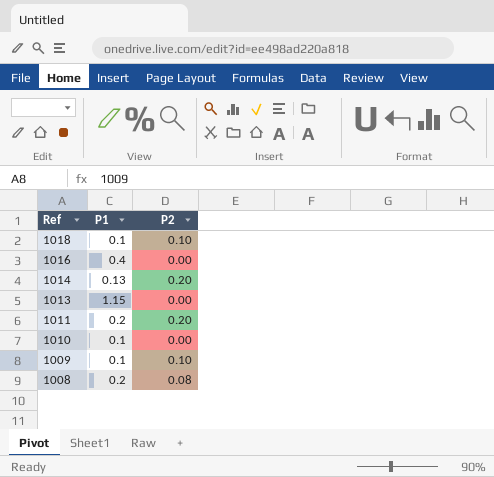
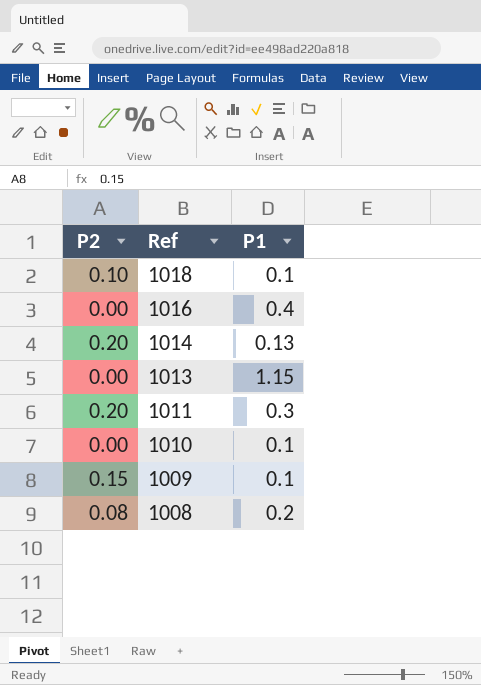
column P2 | position: 3 -> 1
1011 | P1: 0.2 -> 0.3
1009 | P2: 0.10 -> 0.15

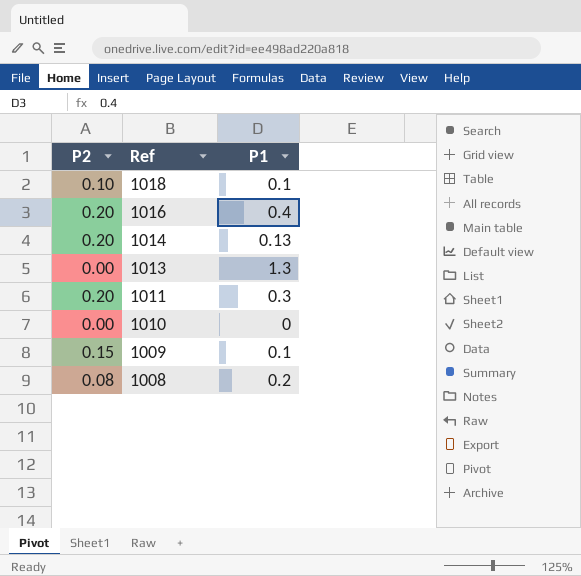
1016 | P2: 0.00 -> 0.20
1013 | P1: 1.15 -> 1.3
1010 | P1: 0.1 -> 0

